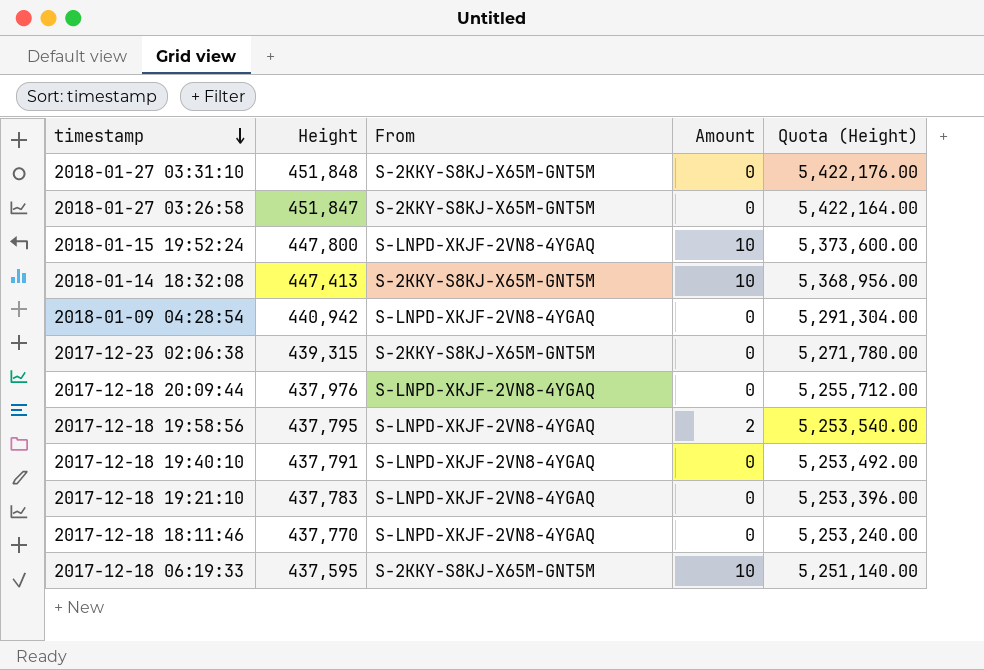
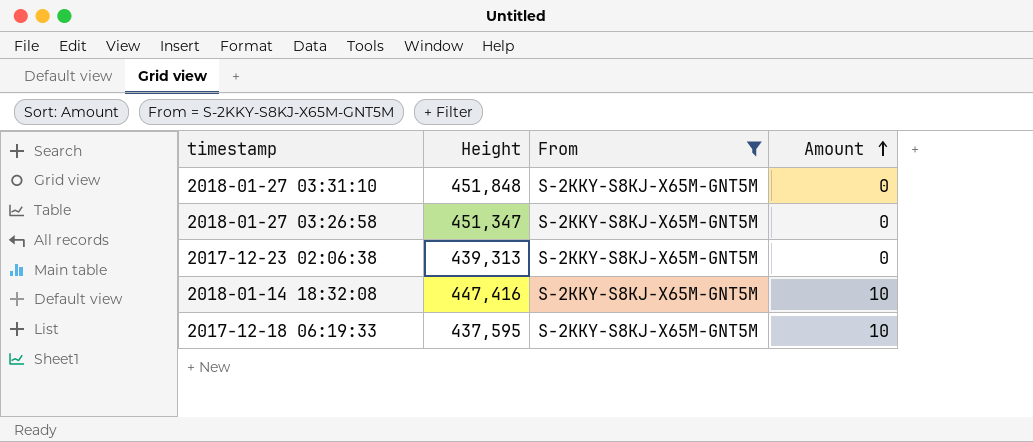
filter: none -> From = S-2KKY-S8KJ-X65M-GNT5M
row order: timestamp descending -> Amount ascending
column Quota (Height) | formula: [Height] * 12 -> none
2018-01-27 03:26:58 | Height: 451,847 -> 451,347
2017-12-23 02:06:38 | Height: 439,315 -> 439,313
2018-01-14 18:32:08 | Height: 447,413 -> 447,416

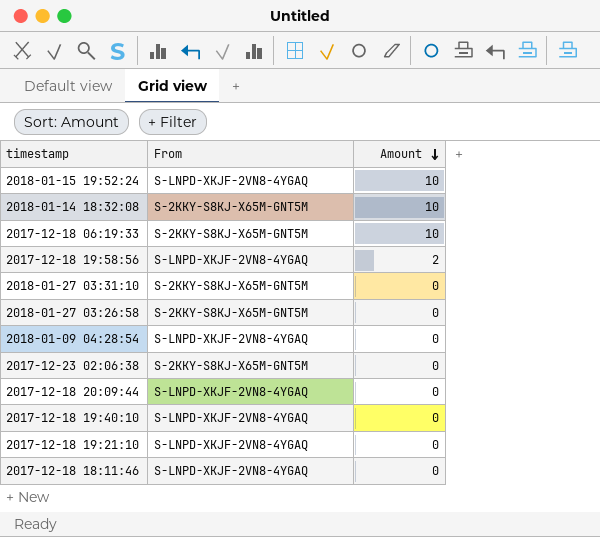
filter: From = S-2KKY-S8KJ-X65M-GNT5M -> none
row order: Amount ascending -> Amount descending
column Height | position: 2 -> none

